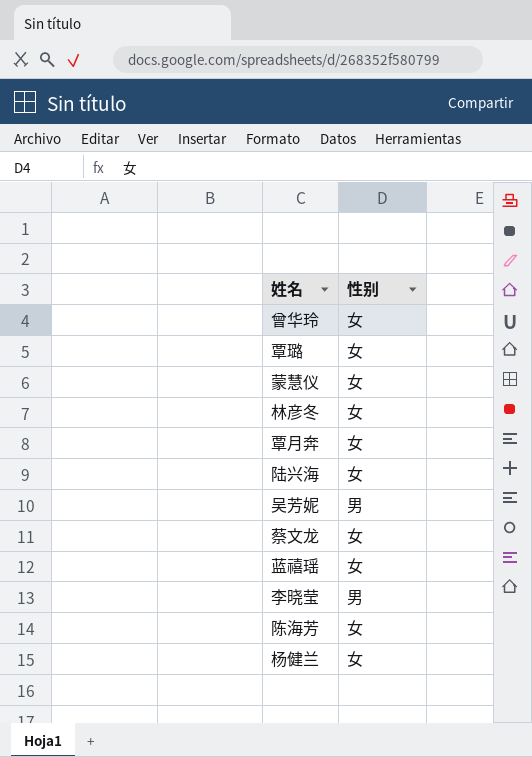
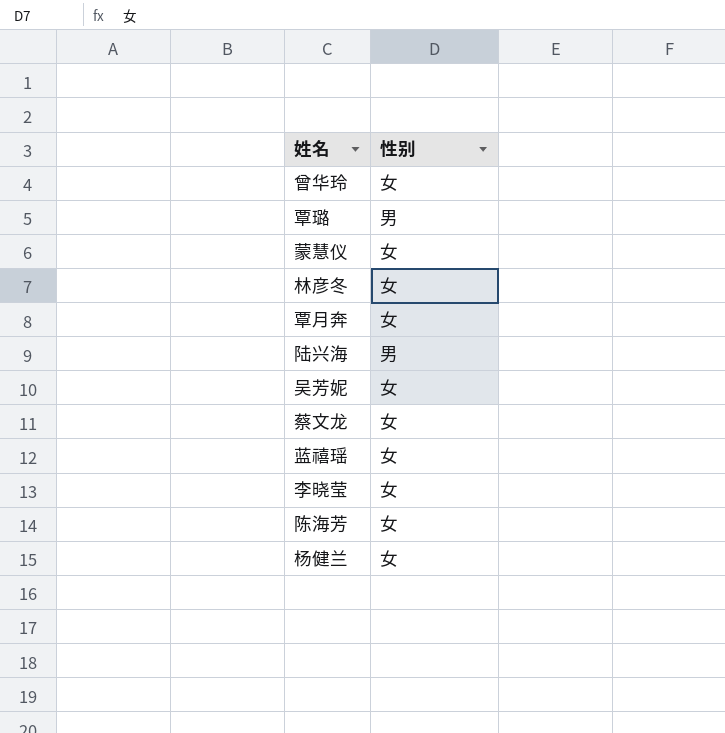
覃璐 | 性别: 女 -> 男
陆兴海 | 性别: 女 -> 男
吴芳妮 | 性别: 男 -> 女
李晓莹 | 性别: 男 -> 女

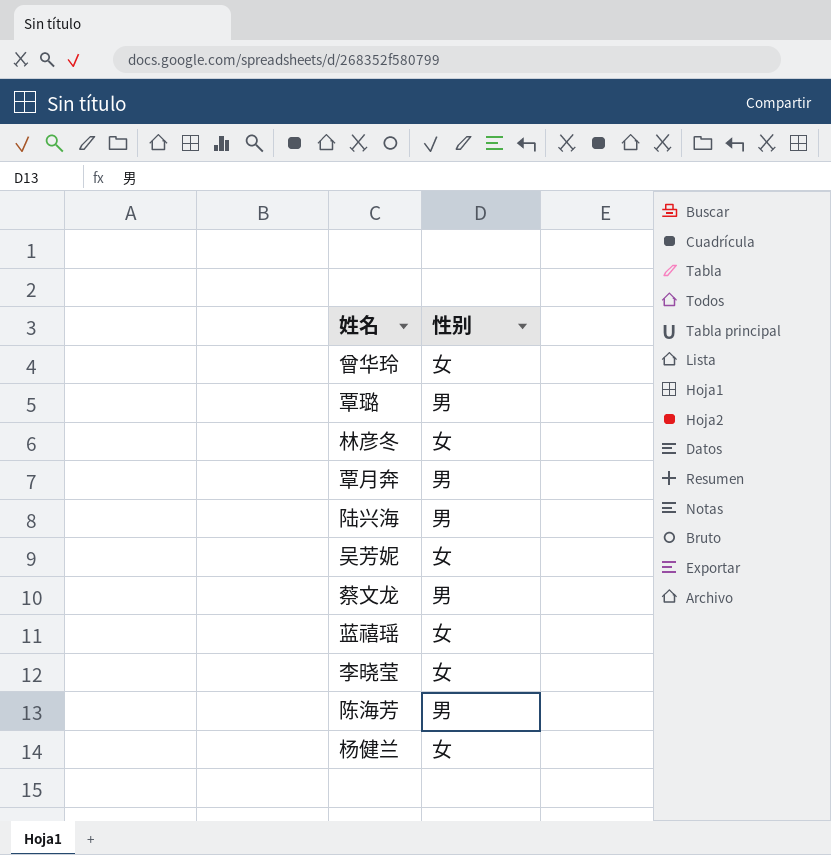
row 蒙慧仪: 女 -> none
覃月奔 | 性别: 女 -> 男
蔡文龙 | 性别: 女 -> 男
陈海芳 | 性别: 女 -> 男

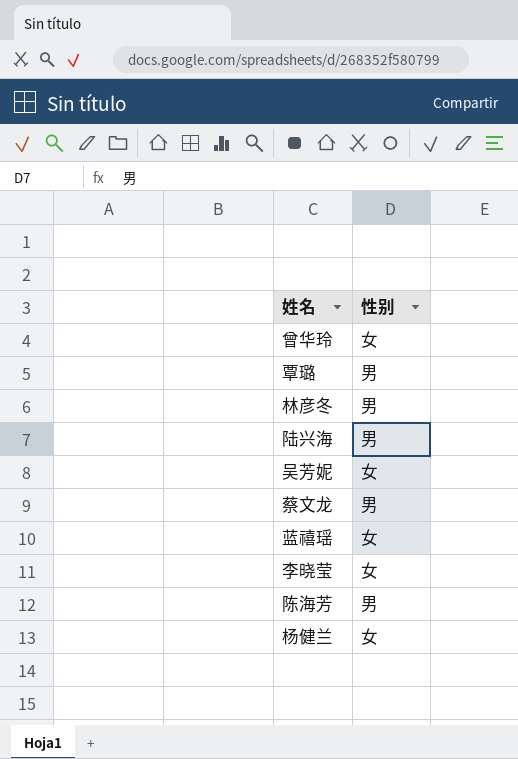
row 覃月奔: 男 -> none
林彦冬 | 性别: 女 -> 男

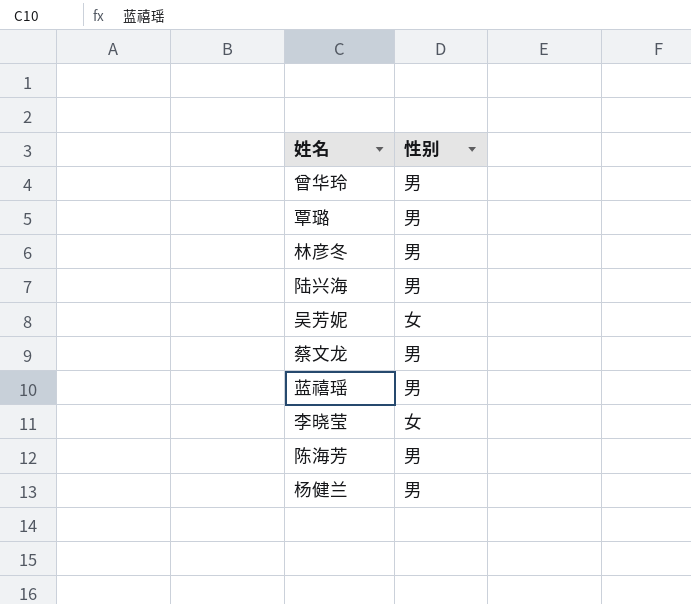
曾华玲 | 性别: 女 -> 男
蓝禧瑶 | 性别: 女 -> 男
杨健兰 | 性别: 女 -> 男

